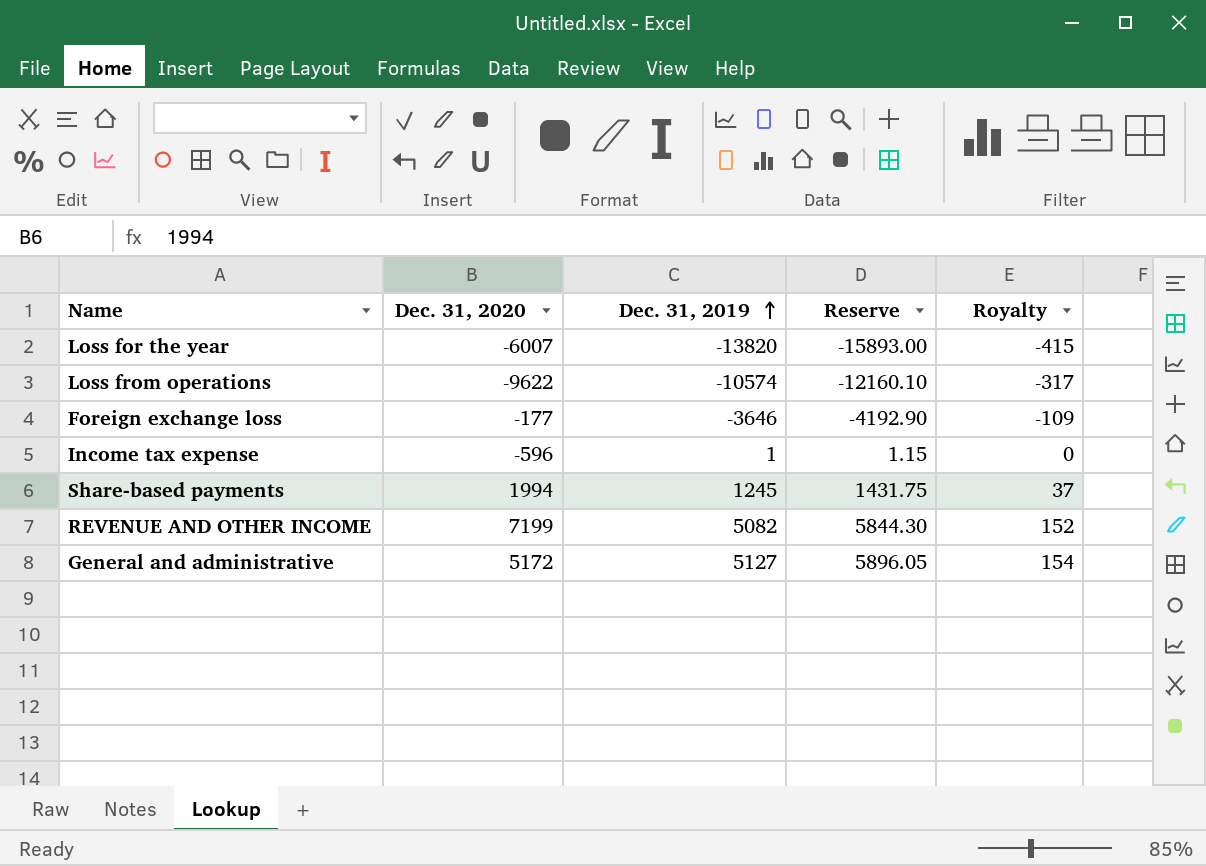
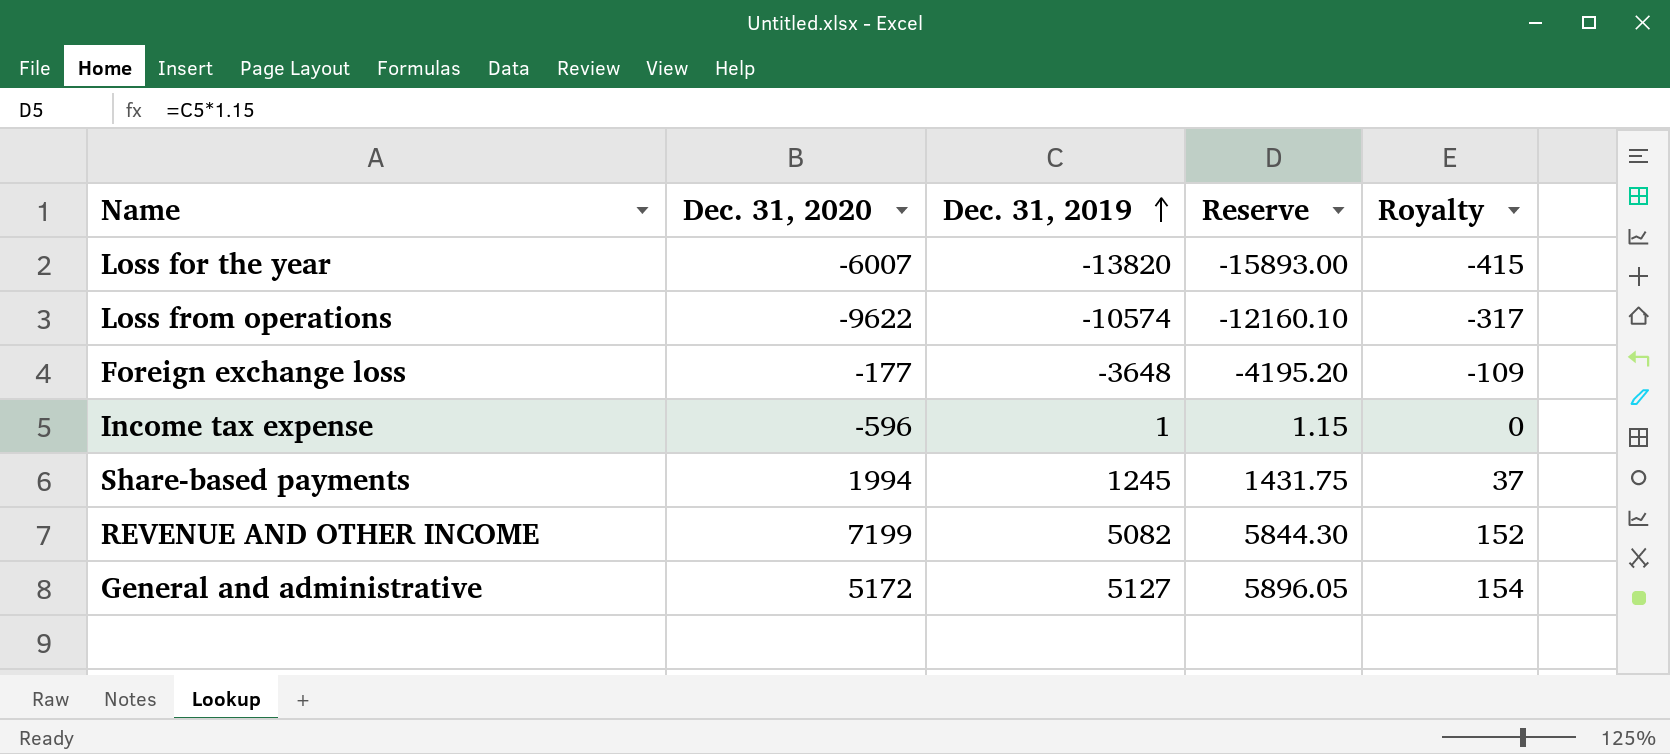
Foreign exchange loss | Dec. 31, 2019: -3646 -> -3648
Foreign exchange loss | Reserve: -4192.90 -> -4195.20

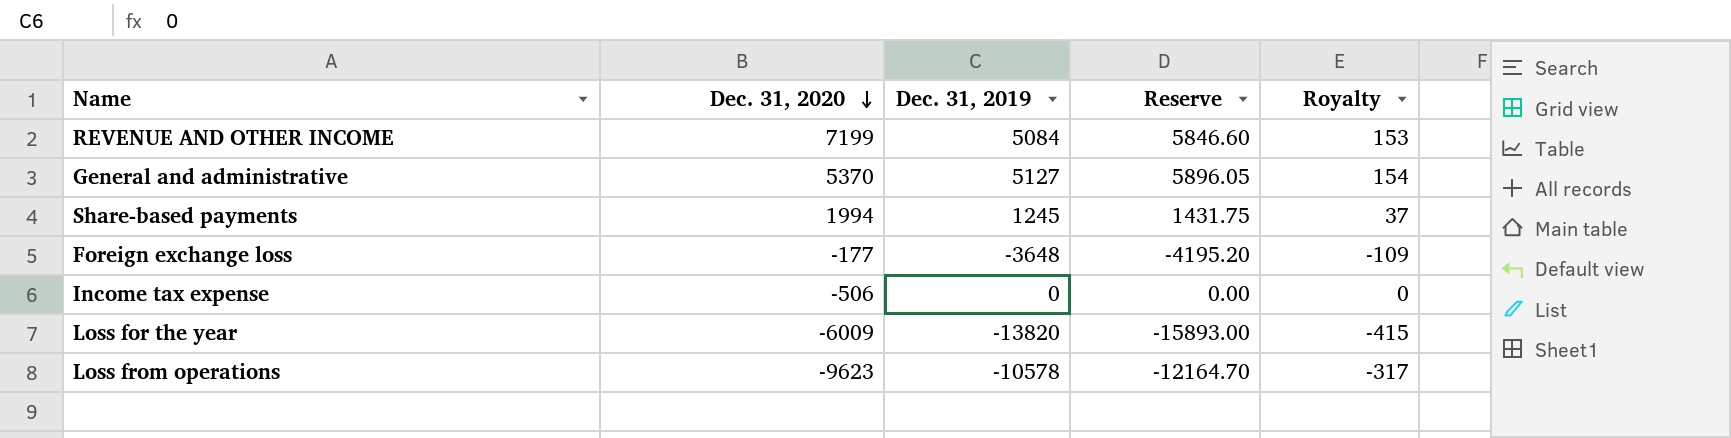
row order: Dec. 31, 2019 ascending -> Dec. 31, 2020 descending
REVENUE AND OTHER INCOME | Dec. 31, 2019: 5082 -> 5084
REVENUE AND OTHER INCOME | Reserve: 5844.30 -> 5846.60
REVENUE AND OTHER INCOME | Royalty: 152 -> 153
General and administrative | Dec. 31, 2020: 5172 -> 5370
Income tax expense | Dec. 31, 2020: -596 -> -506
Income tax expense | Dec. 31, 2019: 1 -> 0
Income tax expense | Reserve: 1.15 -> 0.00
Loss for the year | Dec. 31, 2020: -6007 -> -6009
Loss from operations | Dec. 31, 2020: -9622 -> -9623
Loss from operations | Dec. 31, 2019: -10574 -> -10578
Loss from operations | Reserve: -12160.10 -> -12164.70

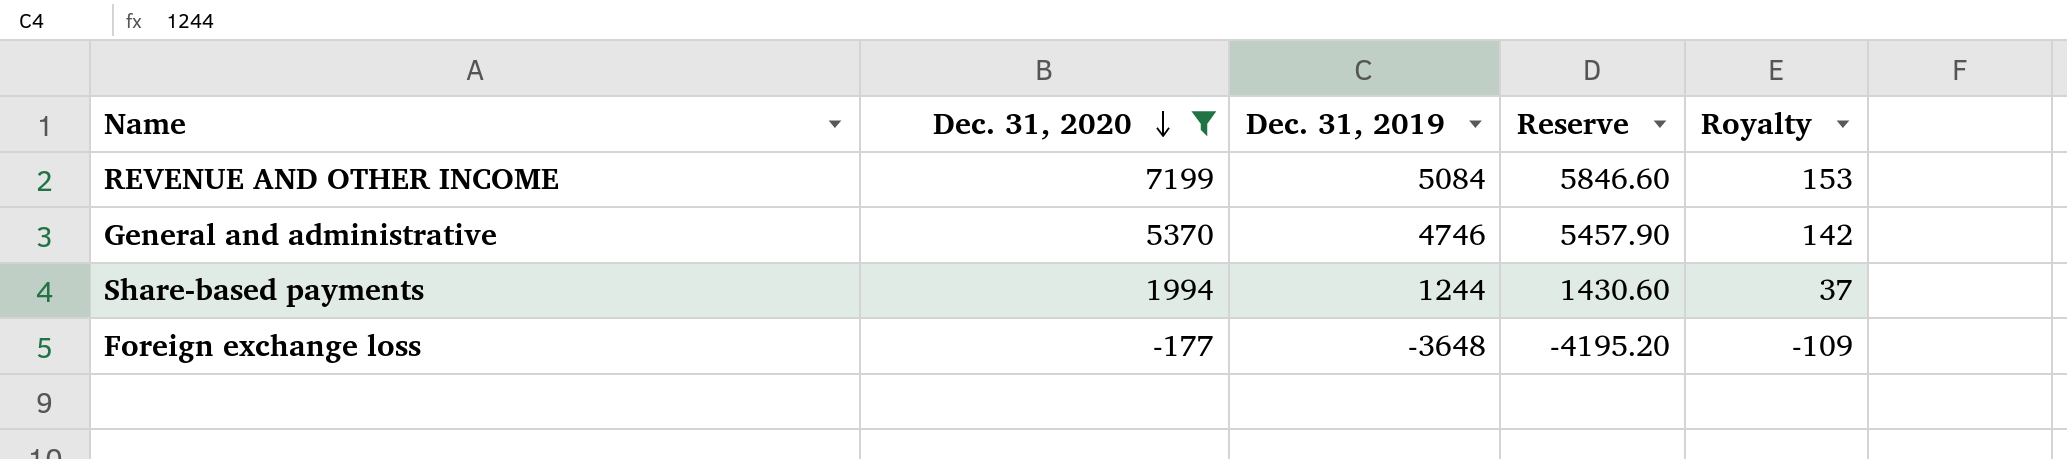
filter: none -> Dec. 31, 2020 >= -177
General and administrative | Dec. 31, 2019: 5127 -> 4746
General and administrative | Reserve: 5896.05 -> 5457.90
General and administrative | Royalty: 154 -> 142
Share-based payments | Dec. 31, 2019: 1245 -> 1244
Share-based payments | Reserve: 1431.75 -> 1430.60

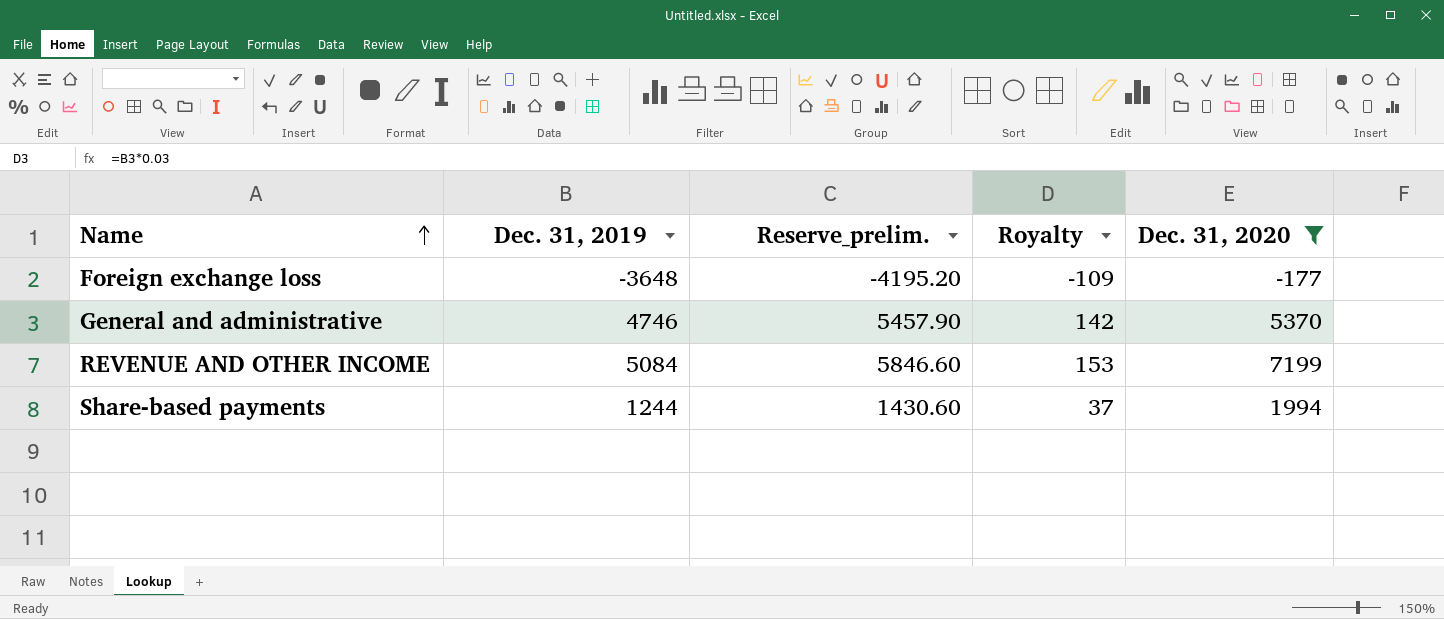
row order: Dec. 31, 2020 descending -> Name ascending
column name: Reserve -> Reserve_prelim.
column Dec. 31, 2020 | position: 2 -> 5

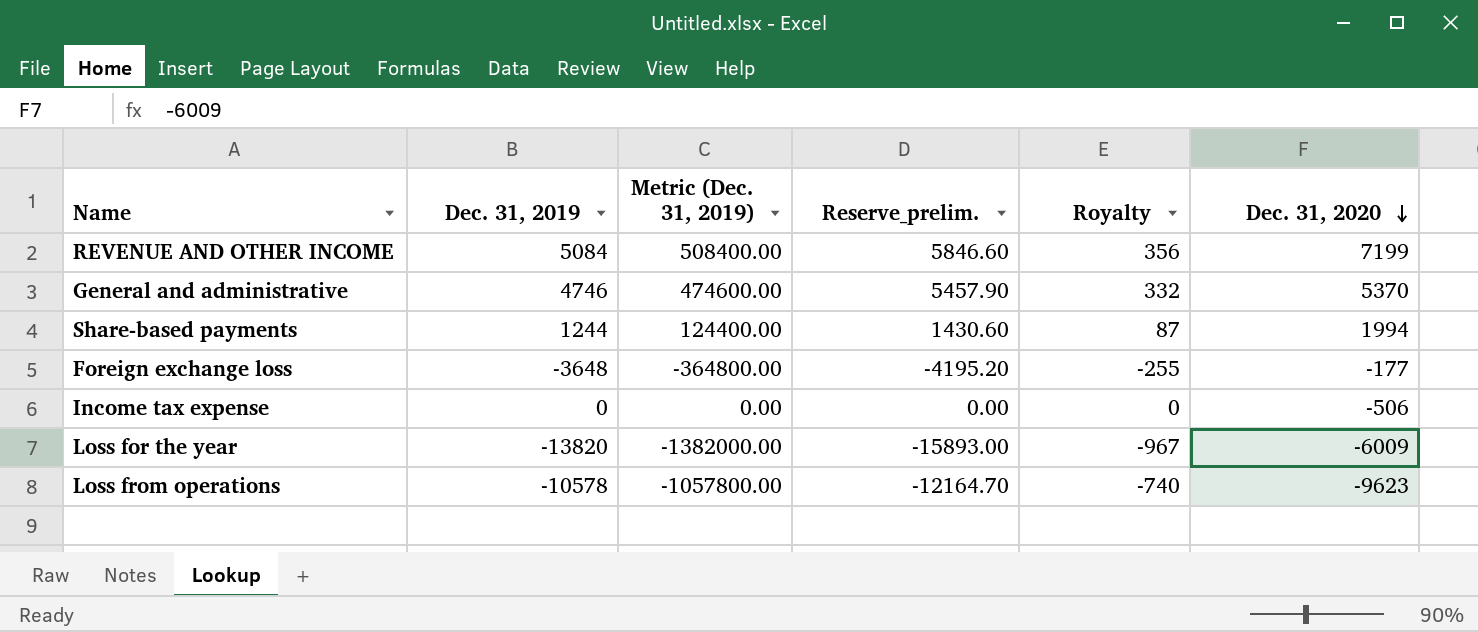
filter: Dec. 31, 2020 >= -177 -> none
row order: Name ascending -> Dec. 31, 2020 descending
column Metric (Dec. 31, 2019) | formula: none -> [Dec. 31, 2019] * 100
column Royalty | formula: [Dec. 31, 2019] * 0.03 -> [Dec. 31, 2019] * 0.07

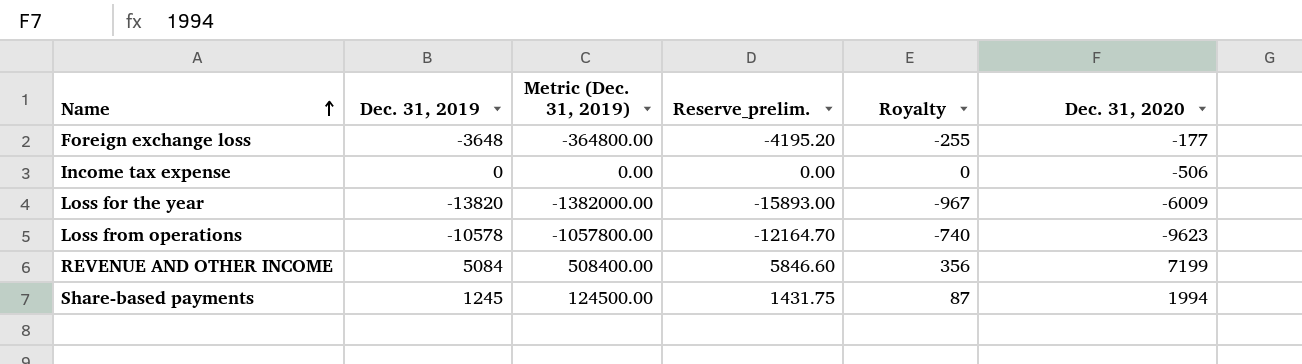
row order: Dec. 31, 2020 descending -> Name ascending
row General and administrative: 4746 | 474600.00 | 5457.90 | 332 | 5370 -> none
Share-based payments | Dec. 31, 2019: 1244 -> 1245
Share-based payments | Metric (Dec. 31, 2019): 124400.00 -> 124500.00
Share-based payments | Reserve_prelim.: 1430.60 -> 1431.75

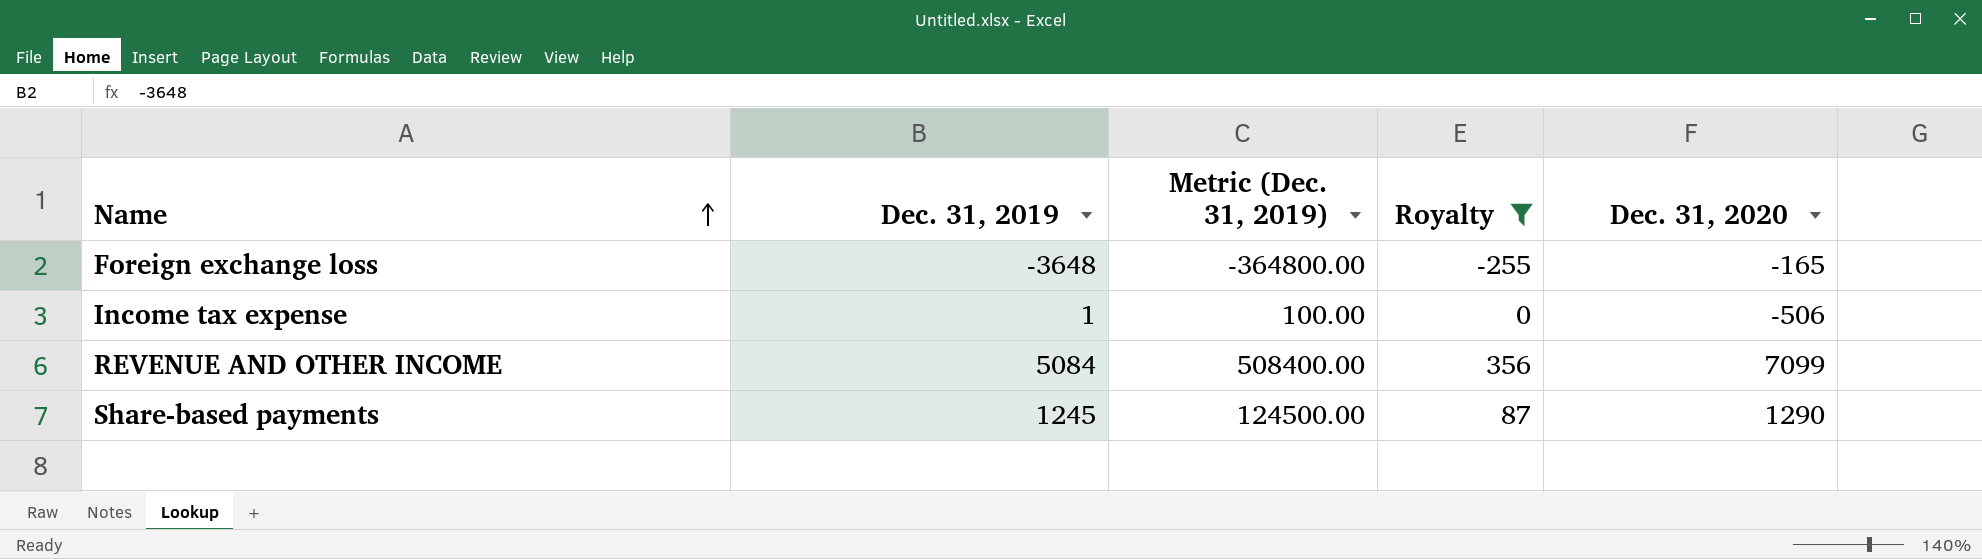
filter: none -> Royalty >= -255
column Reserve_prelim. | formula: [Dec. 31, 2019] * 1.15 -> none
Foreign exchange loss | Dec. 31, 2020: -177 -> -165
Income tax expense | Dec. 31, 2019: 0 -> 1
Income tax expense | Metric (Dec. 31, 2019): 0.00 -> 100.00
REVENUE AND OTHER INCOME | Dec. 31, 2020: 7199 -> 7099
Share-based payments | Dec. 31, 2020: 1994 -> 1290

